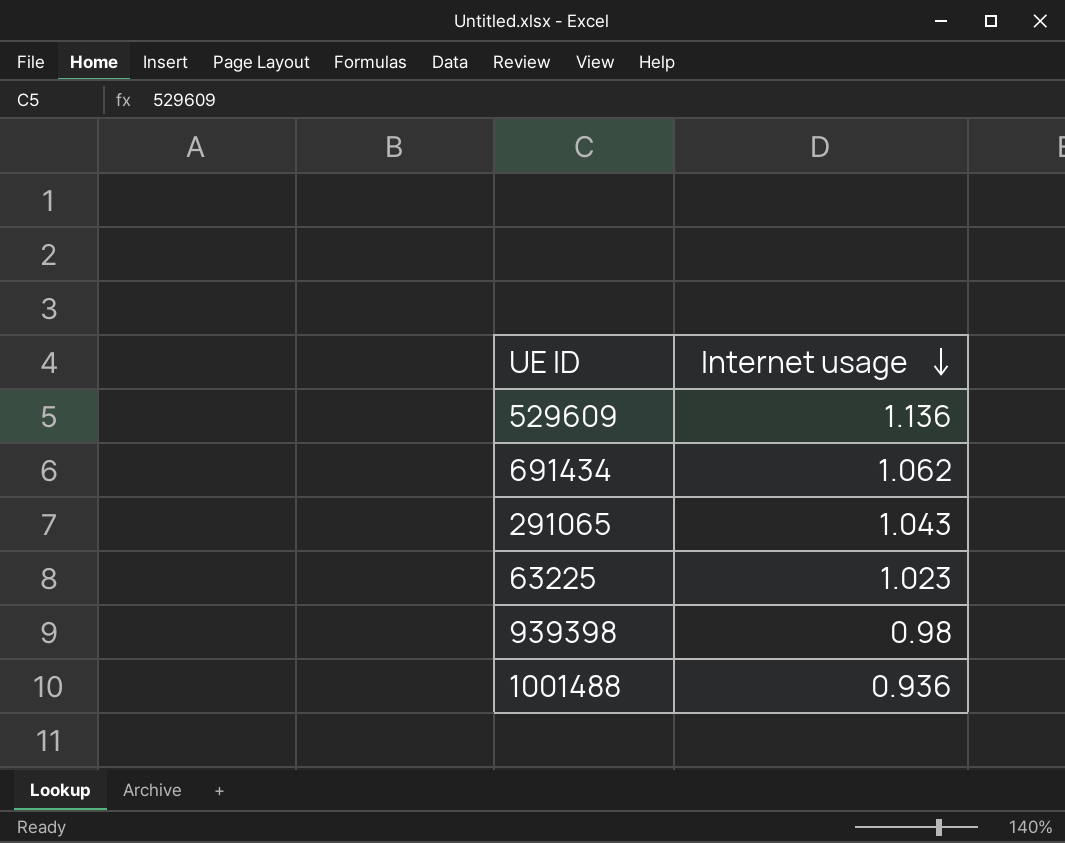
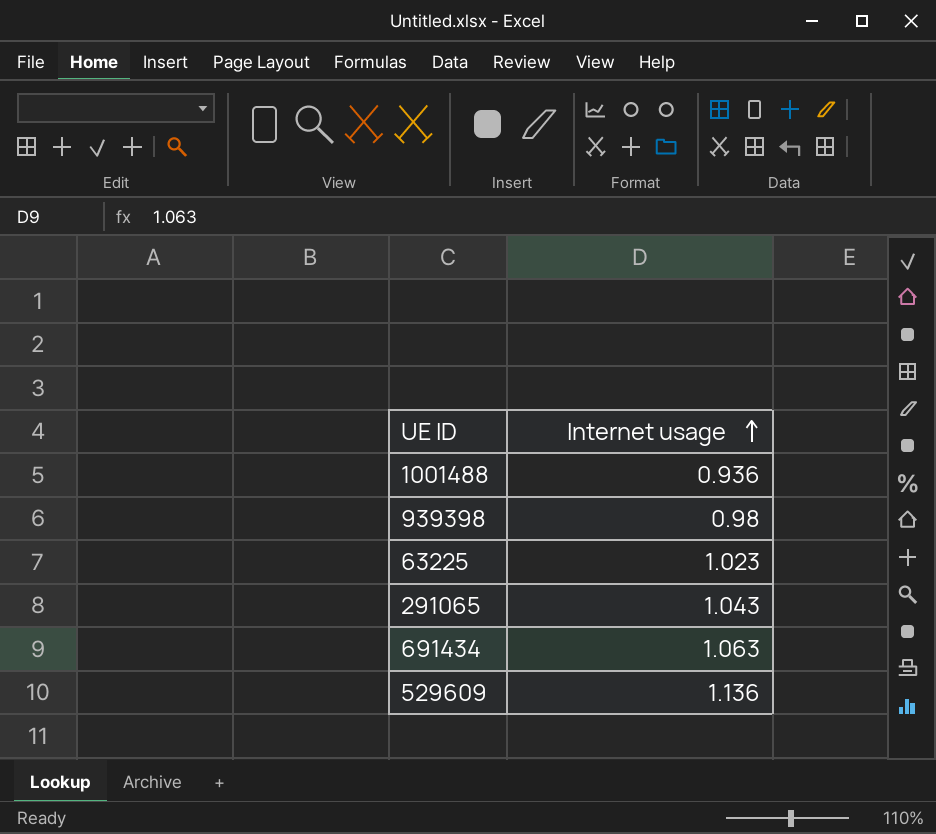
row order: Internet usage descending -> Internet usage ascending
691434 | Internet usage: 1.062 -> 1.063

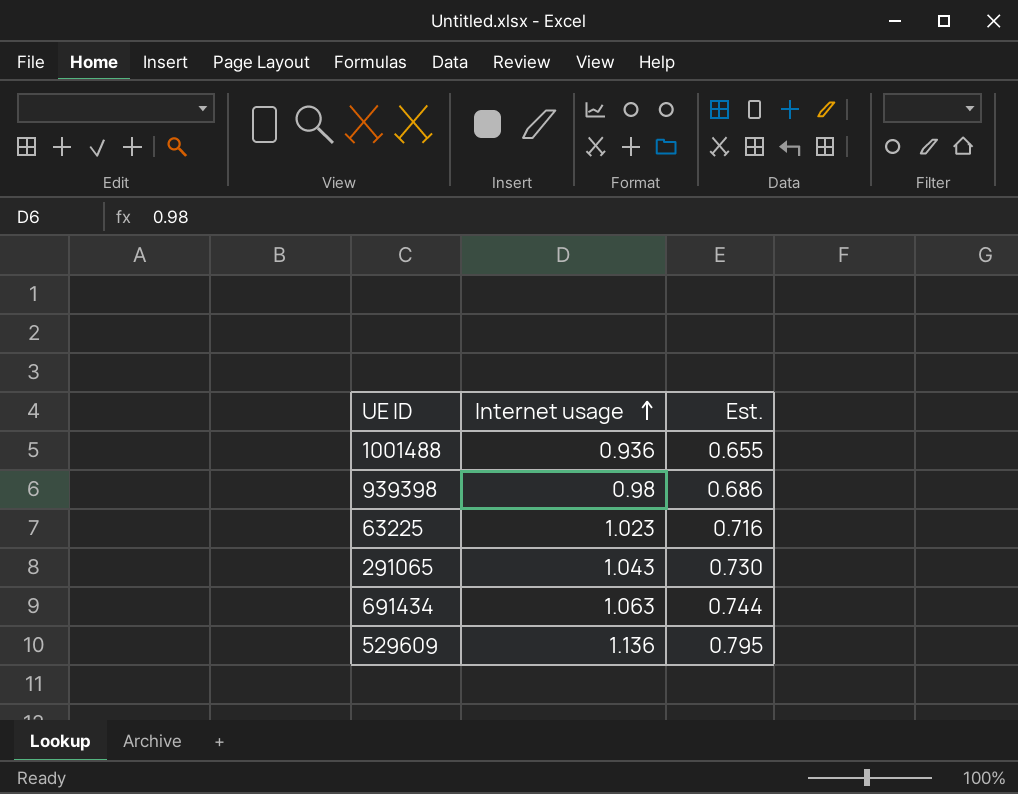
column Est. | formula: none -> [Internet usage] * 0.7

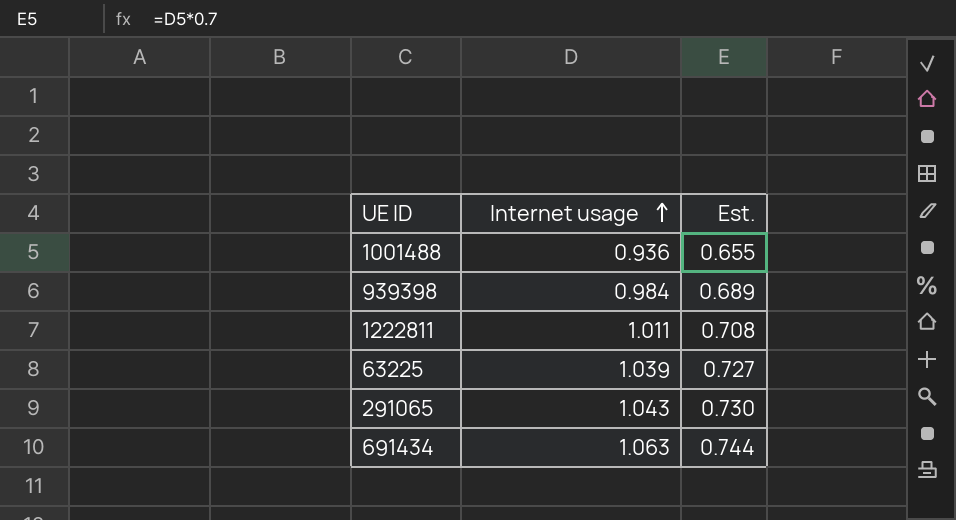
row 529609: 1.136 | 0.795 -> none
939398 | Internet usage: 0.98 -> 0.984
939398 | Est.: 0.686 -> 0.689
row 1222811: none -> 1.011 | 0.708
63225 | Internet usage: 1.023 -> 1.039
63225 | Est.: 0.716 -> 0.727

